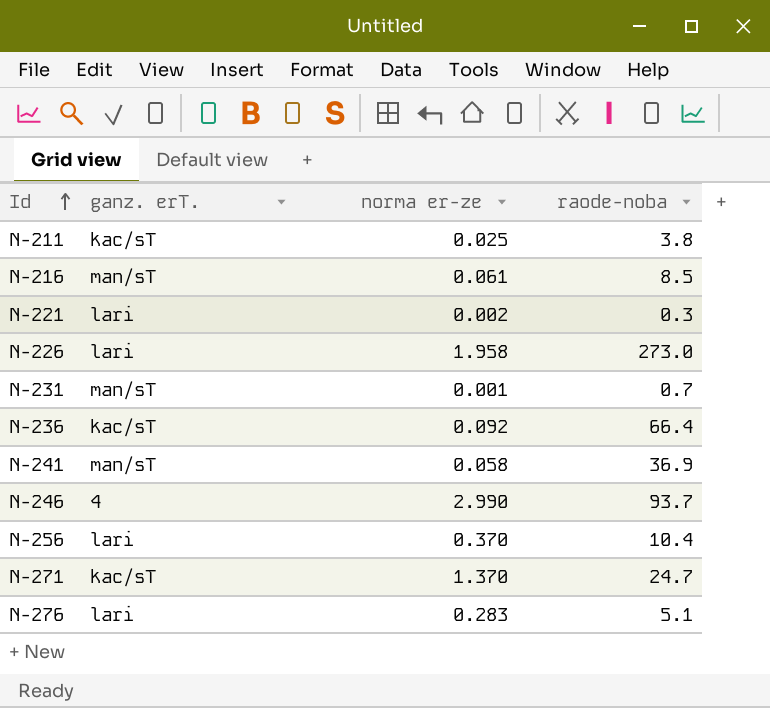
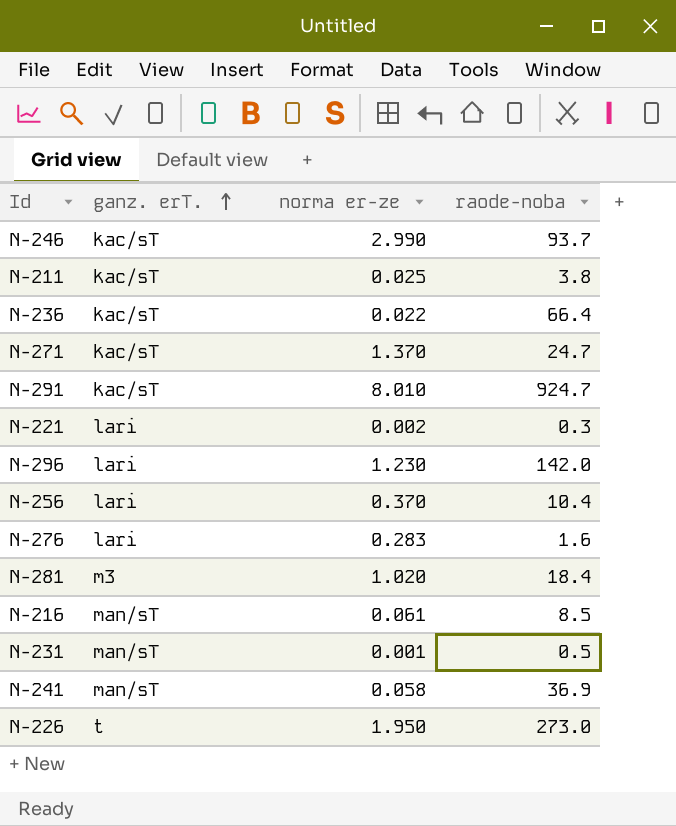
row order: Id ascending -> ganz. erT. ascending
N-246 | ganz. erT.: 4 -> kac/sT
N-236 | norma er-ze: 0.092 -> 0.022
row N-291: none -> kac/sT | 8.010 | 924.7
row N-296: none -> lari | 1.230 | 142.0
N-276 | raode-noba: 5.1 -> 1.6
row N-281: none -> m3 | 1.020 | 18.4
N-231 | raode-noba: 0.7 -> 0.5
N-226 | ganz. erT.: lari -> t
N-226 | norma er-ze: 1.958 -> 1.950

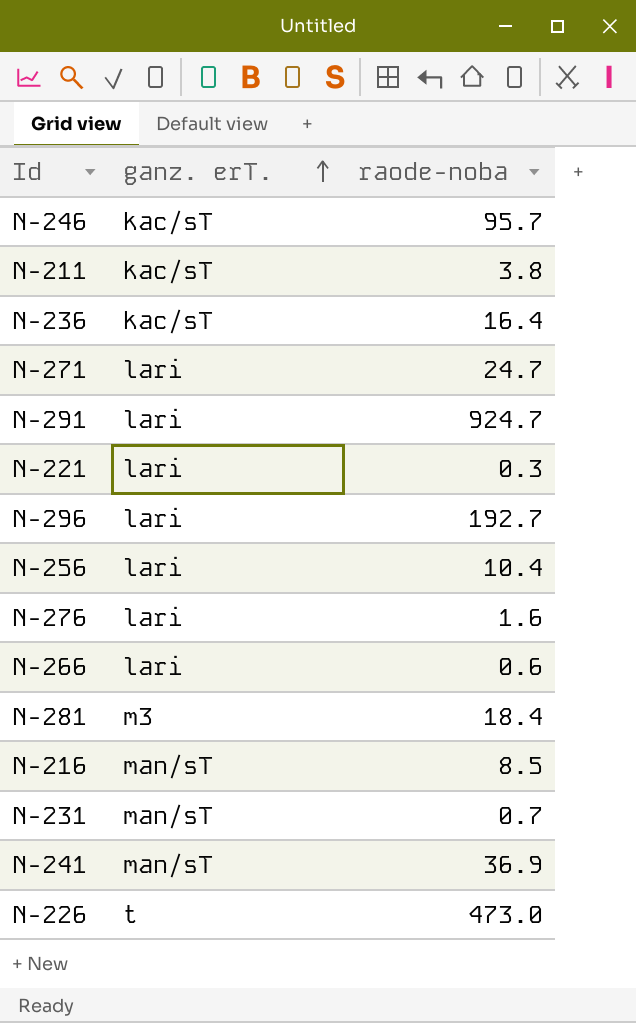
column norma er-ze | position: 3 -> none
N-246 | raode-noba: 93.7 -> 95.7
N-236 | raode-noba: 66.4 -> 16.4
N-271 | ganz. erT.: kac/sT -> lari
N-291 | ganz. erT.: kac/sT -> lari
N-296 | raode-noba: 142.0 -> 192.7
row N-266: none -> lari | 0.6
N-231 | raode-noba: 0.5 -> 0.7
N-226 | raode-noba: 273.0 -> 473.0

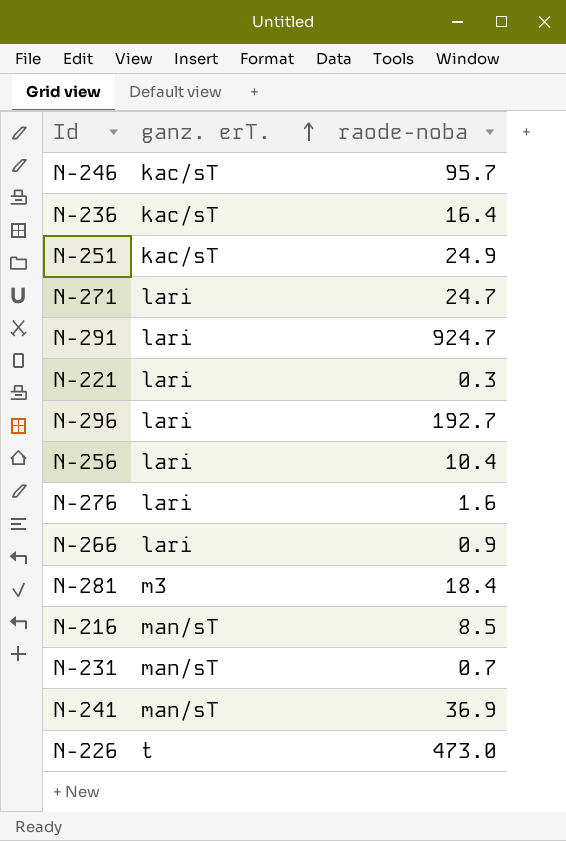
row N-211: kac/sT | 3.8 -> none
row N-251: none -> kac/sT | 24.9
N-266 | raode-noba: 0.6 -> 0.9

